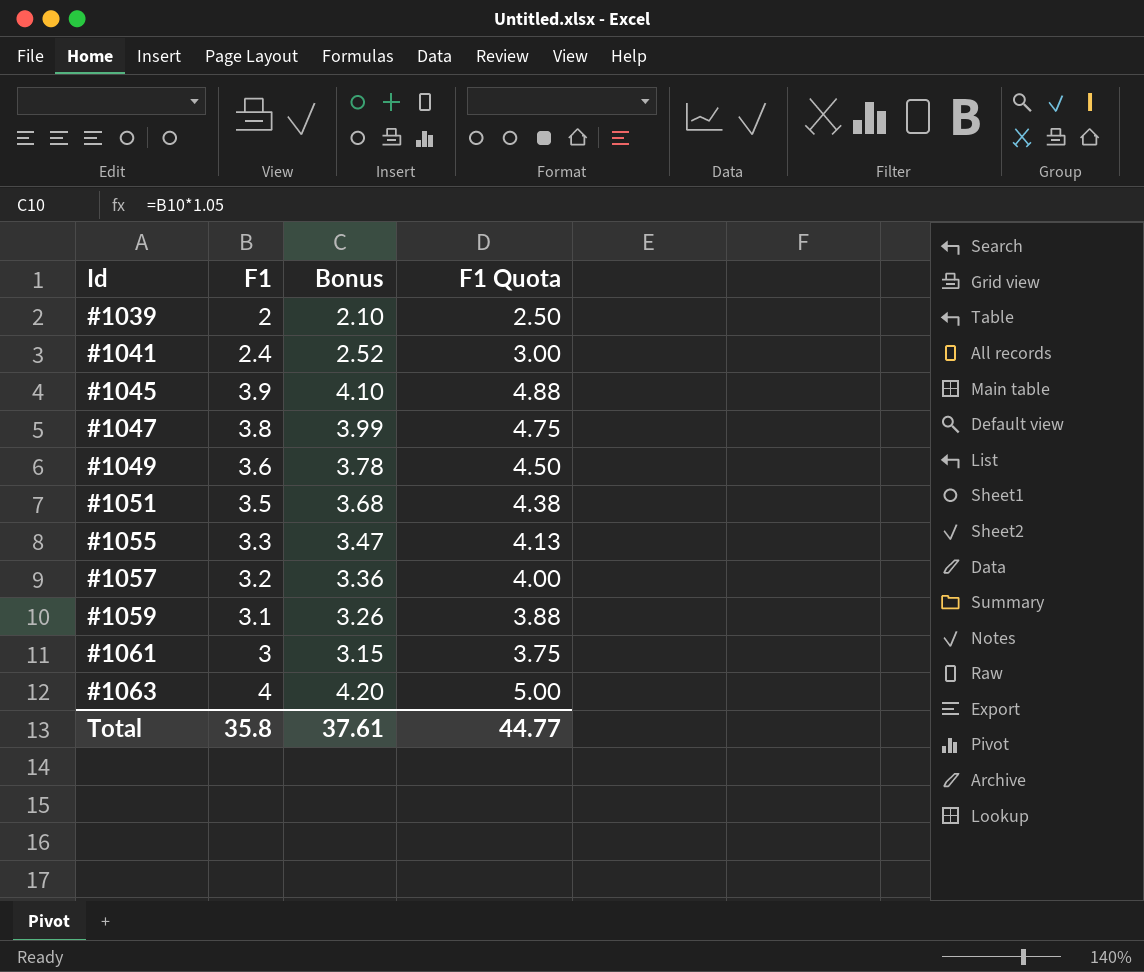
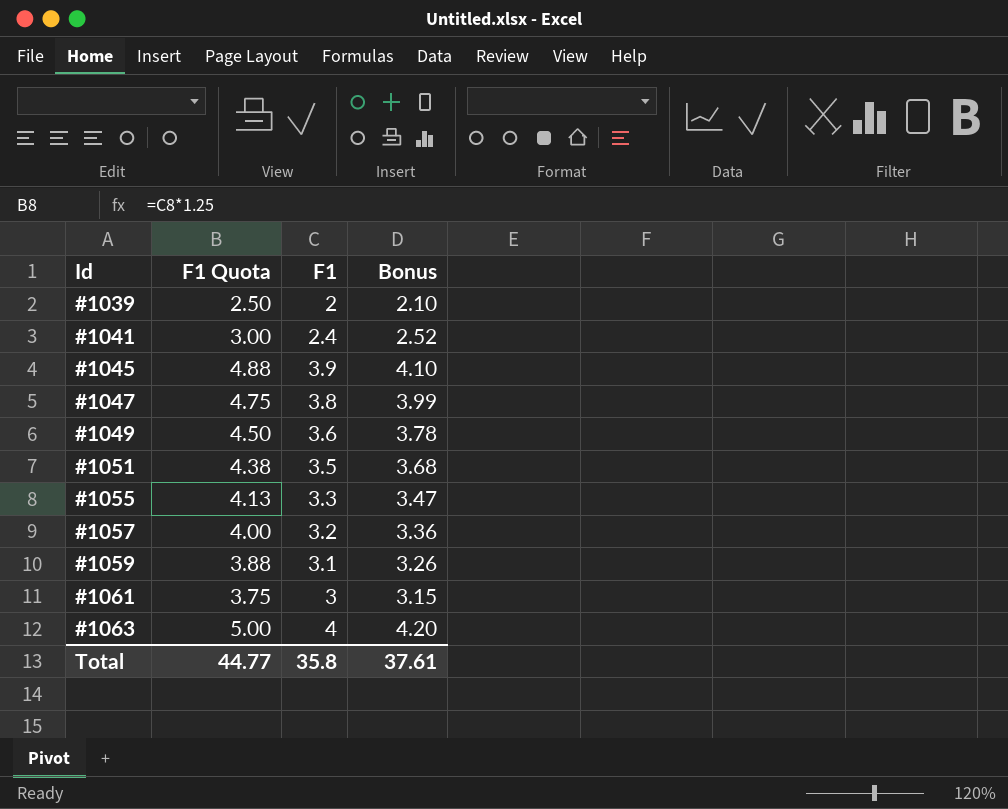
column F1 Quota | position: 4 -> 2

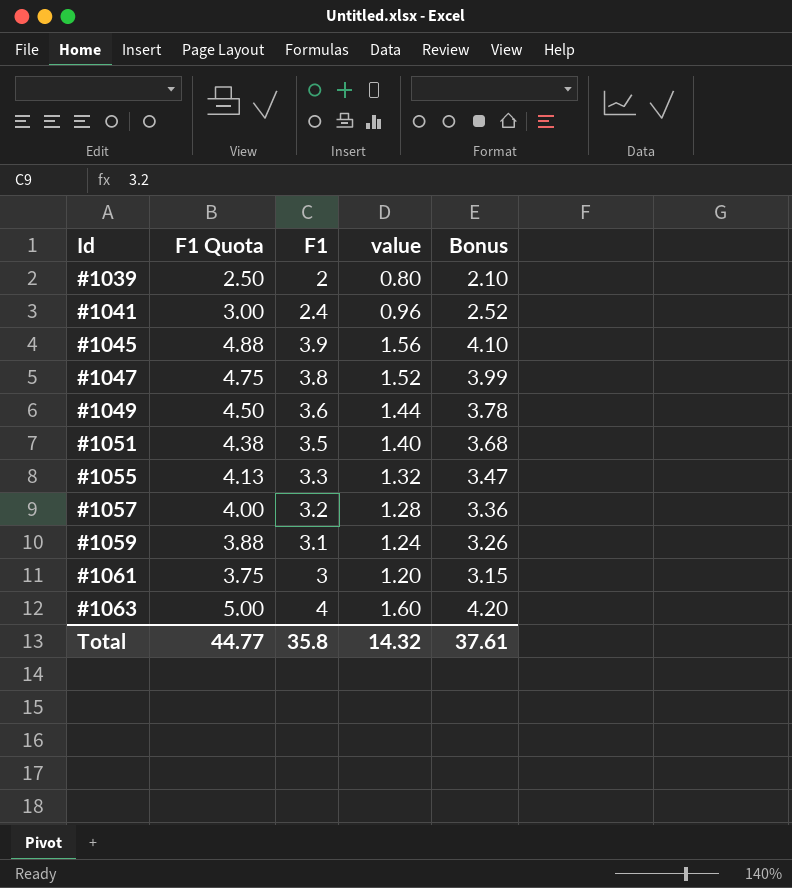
column value | formula: none -> [F1] * 0.4

